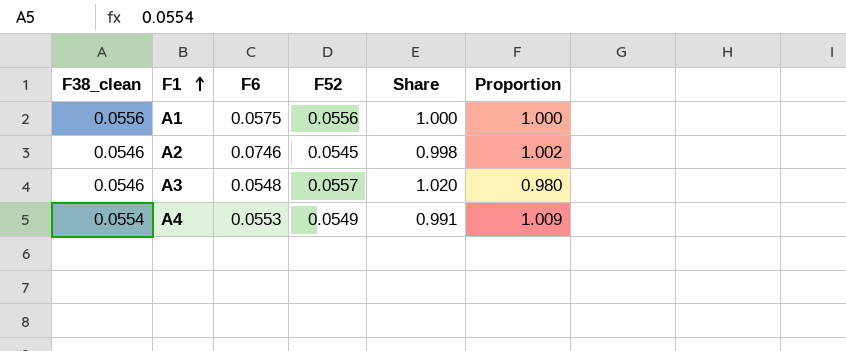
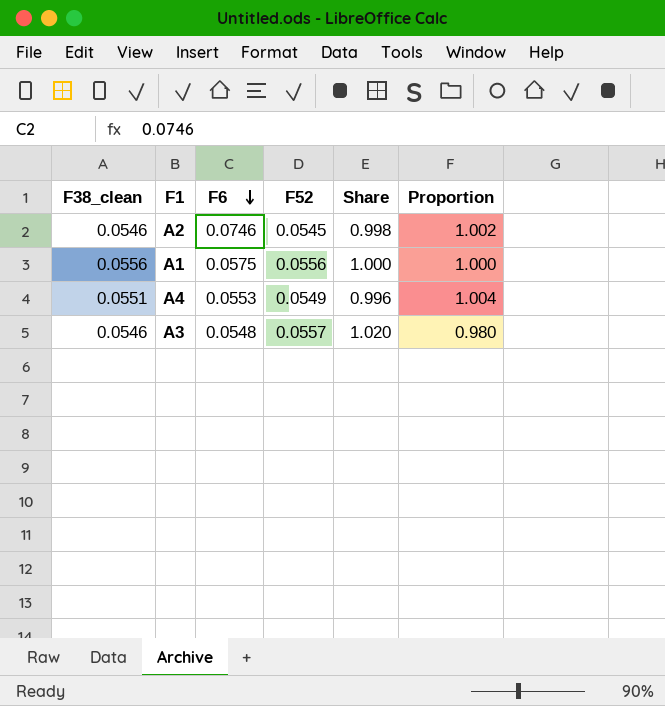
row order: F1 ascending -> F6 descending
A4 | F38_clean: 0.0554 -> 0.0551
A4 | Share: 0.991 -> 0.996
A4 | Proportion: 1.009 -> 1.004

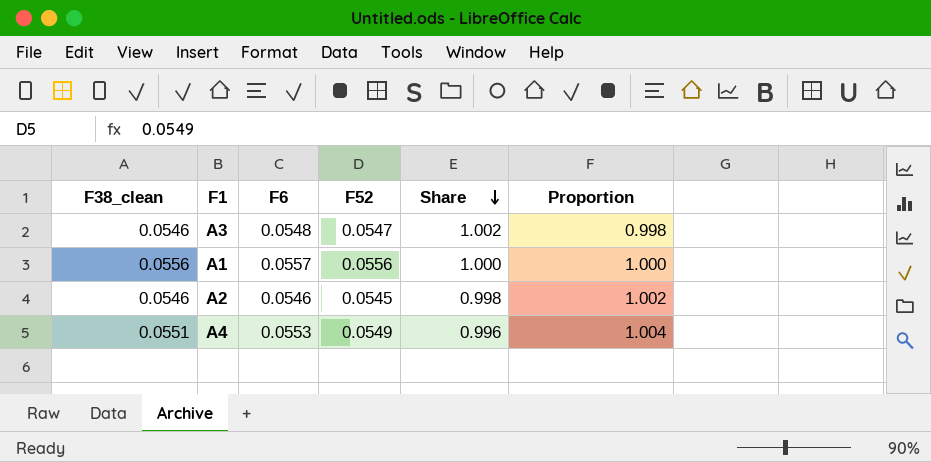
row order: F6 descending -> Share descending
A3 | F52: 0.0557 -> 0.0547
A3 | Share: 1.020 -> 1.002
A3 | Proportion: 0.980 -> 0.998
A1 | F6: 0.0575 -> 0.0557
A2 | F6: 0.0746 -> 0.0546

